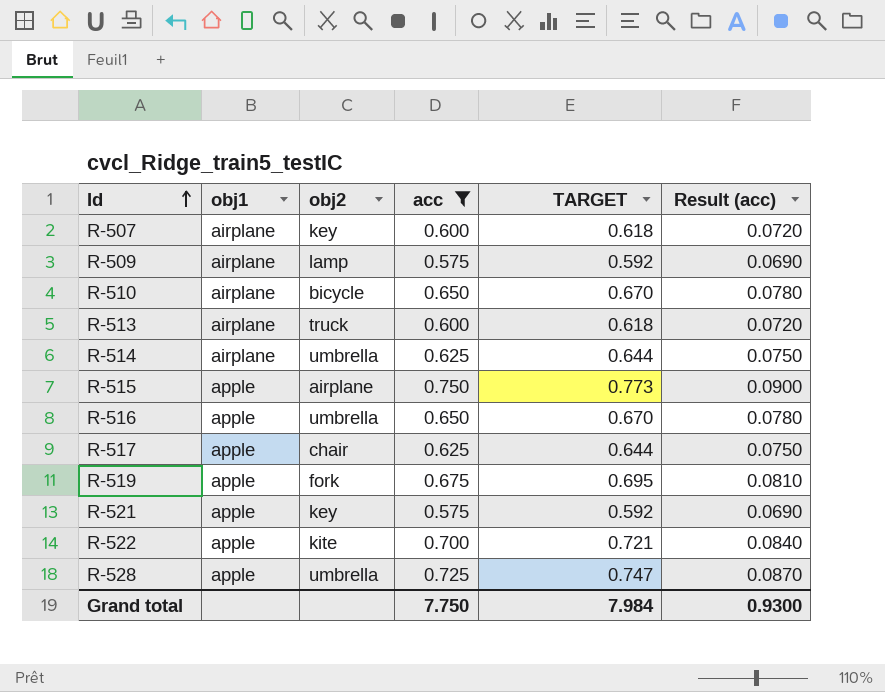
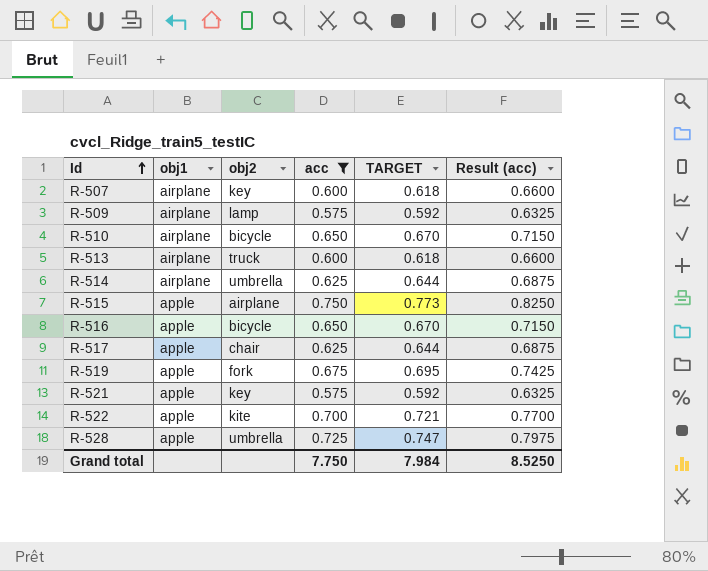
column Result (acc) | formula: [acc] * 0.12 -> [acc] * 1.1
R-516 | obj2: umbrella -> bicycle
Grand total | Result (acc): 0.9300 -> 8.5250

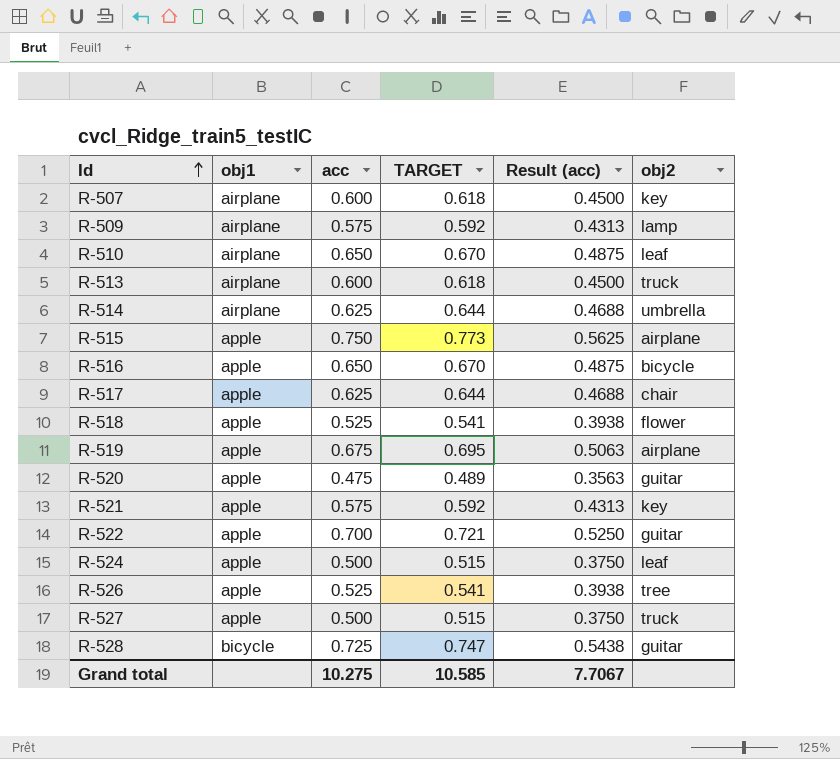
filter: acc >= 0.575 -> none
column Result (acc) | formula: [acc] * 1.1 -> [acc] * 0.75
column obj2 | position: 3 -> 6
R-510 | obj2: bicycle -> leaf
R-519 | obj2: fork -> airplane
R-522 | obj2: kite -> guitar
R-528 | obj1: apple -> bicycle
R-528 | obj2: umbrella -> guitar
Grand total | acc: 7.750 -> 10.275
Grand total | TARGET: 7.984 -> 10.585
Grand total | Result (acc): 8.5250 -> 7.7067

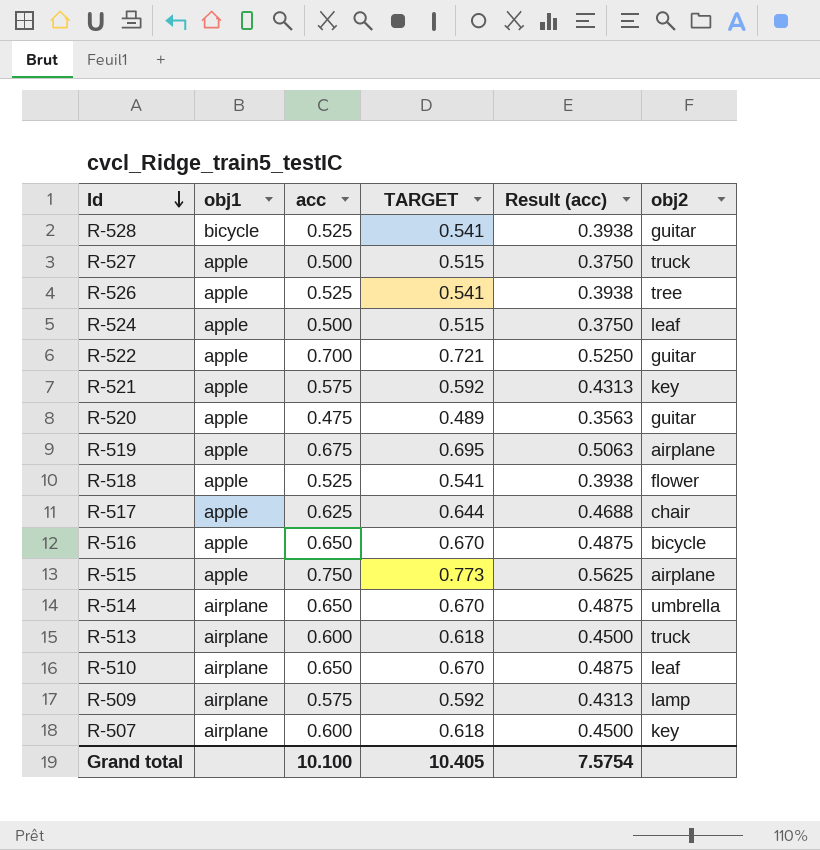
row order: Id ascending -> Id descending
R-528 | acc: 0.725 -> 0.525
R-528 | TARGET: 0.747 -> 0.541
R-528 | Result (acc): 0.5438 -> 0.3938
R-514 | acc: 0.625 -> 0.650
R-514 | TARGET: 0.644 -> 0.670
R-514 | Result (acc): 0.4688 -> 0.4875
Grand total | acc: 10.275 -> 10.100
Grand total | TARGET: 10.585 -> 10.405
Grand total | Result (acc): 7.7067 -> 7.5754

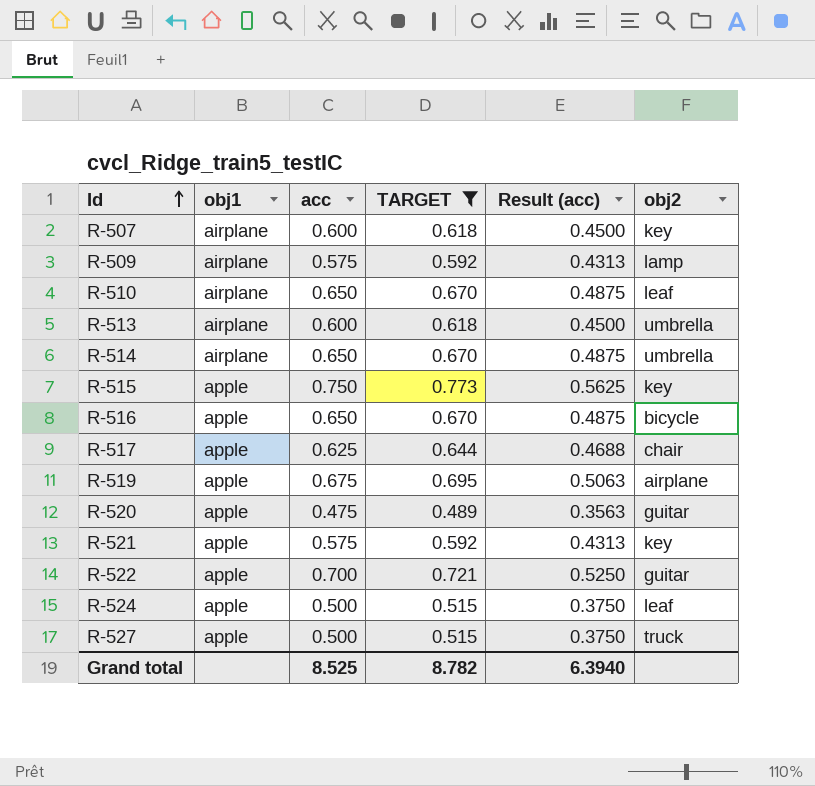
filter: none -> TARGET != 0.541
row order: Id descending -> Id ascending
R-513 | obj2: truck -> umbrella
R-515 | obj2: airplane -> key
Grand total | acc: 10.100 -> 8.525
Grand total | TARGET: 10.405 -> 8.782
Grand total | Result (acc): 7.5754 -> 6.3940

